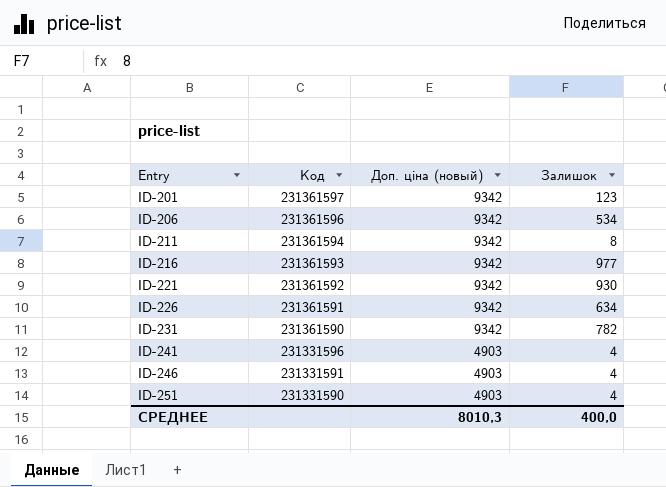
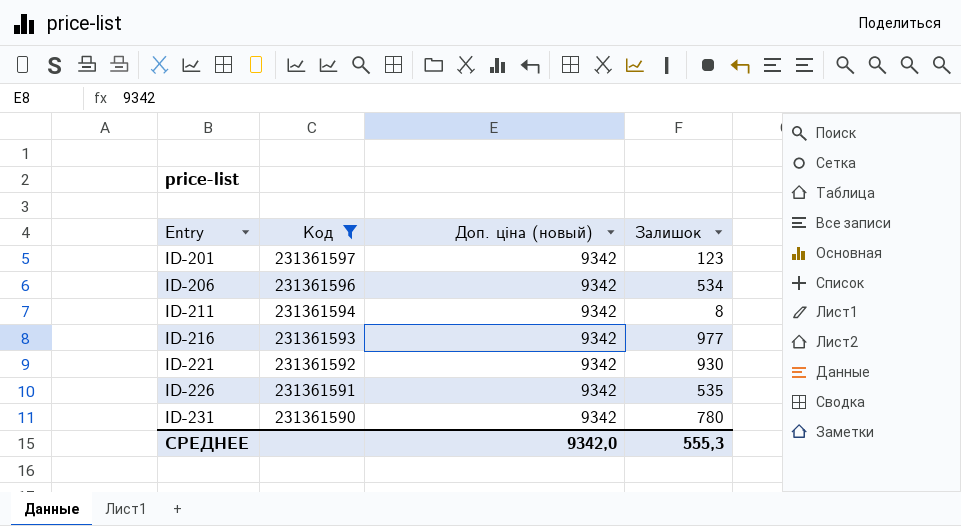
filter: none -> Код >= 231361590
ID-226 | Залишок: 634 -> 535
ID-231 | Залишок: 782 -> 780
СРЕДНЕЕ | Доп. ціна (новый): 8010,3 -> 9342,0
СРЕДНЕЕ | Залишок: 400,0 -> 555,3

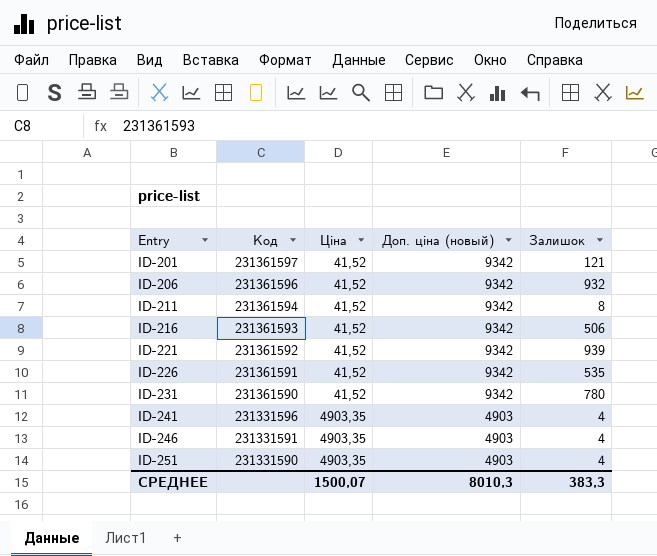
filter: Код >= 231361590 -> none
column Ціна | position: none -> 3
ID-201 | Залишок: 123 -> 121
ID-206 | Залишок: 534 -> 932
ID-216 | Залишок: 977 -> 506
ID-221 | Залишок: 930 -> 939
СРЕДНЕЕ | Доп. ціна (новый): 9342,0 -> 8010,3
СРЕДНЕЕ | Залишок: 555,3 -> 383,3

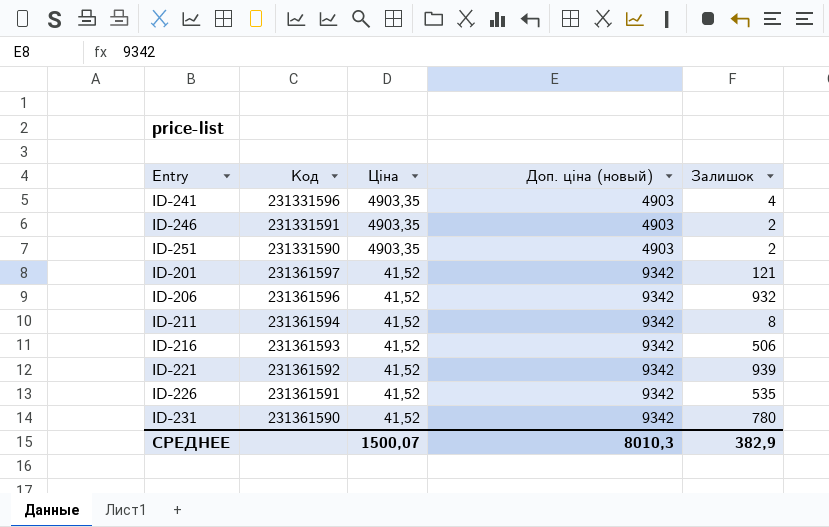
row order: Entry ascending -> Ціна descending
ID-246 | Залишок: 4 -> 2
ID-251 | Залишок: 4 -> 2
СРЕДНЕЕ | Залишок: 383,3 -> 382,9

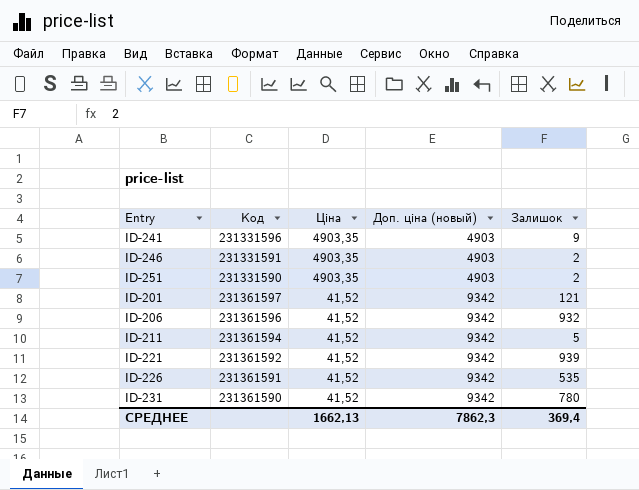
row ID-216: 231361593 | 41,52 | 9342 | 506 -> none
ID-241 | Залишок: 4 -> 9
ID-211 | Залишок: 8 -> 5
СРЕДНЕЕ | Ціна: 1500,07 -> 1662,13
СРЕДНЕЕ | Доп. ціна (новый): 8010,3 -> 7862,3
СРЕДНЕЕ | Залишок: 382,9 -> 369,4

